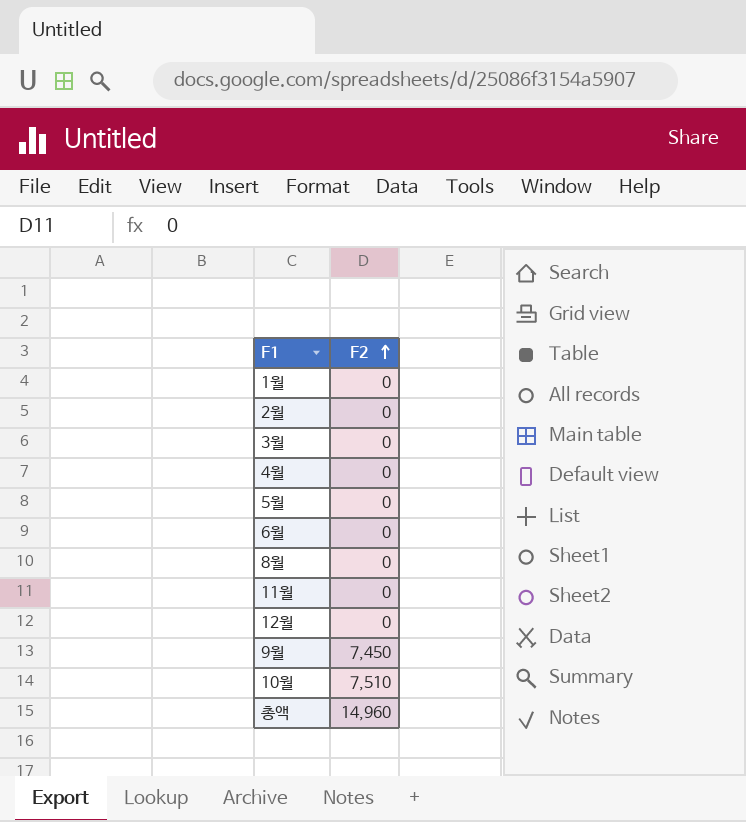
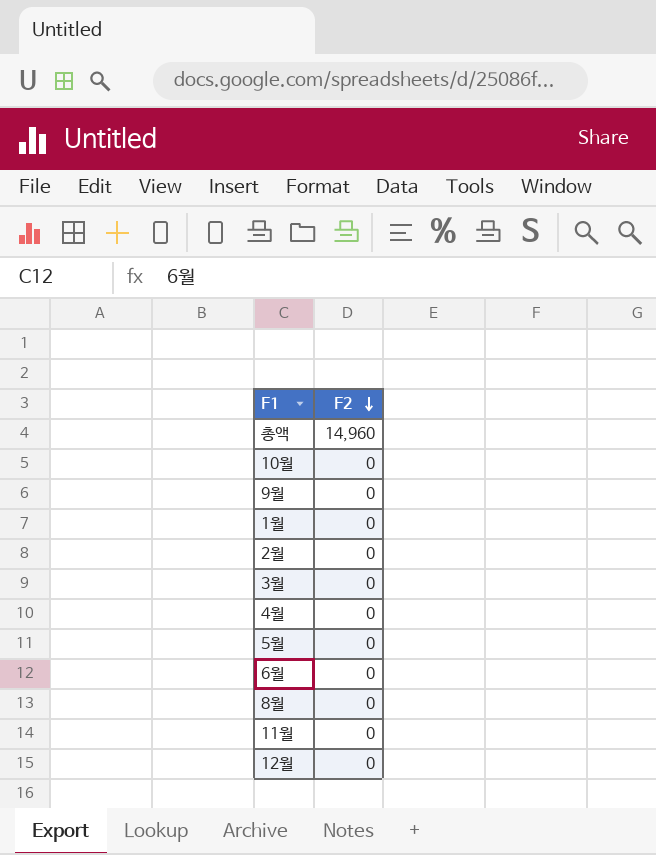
row order: F2 ascending -> F2 descending
10월 | F2: 7,510 -> 0
9월 | F2: 7,450 -> 0

